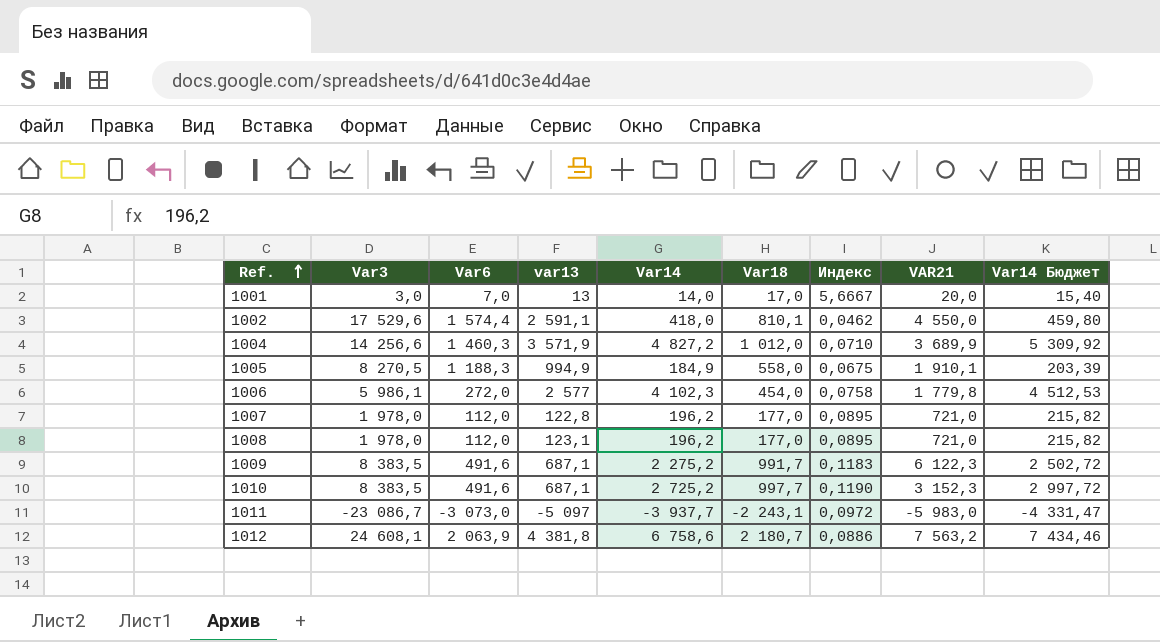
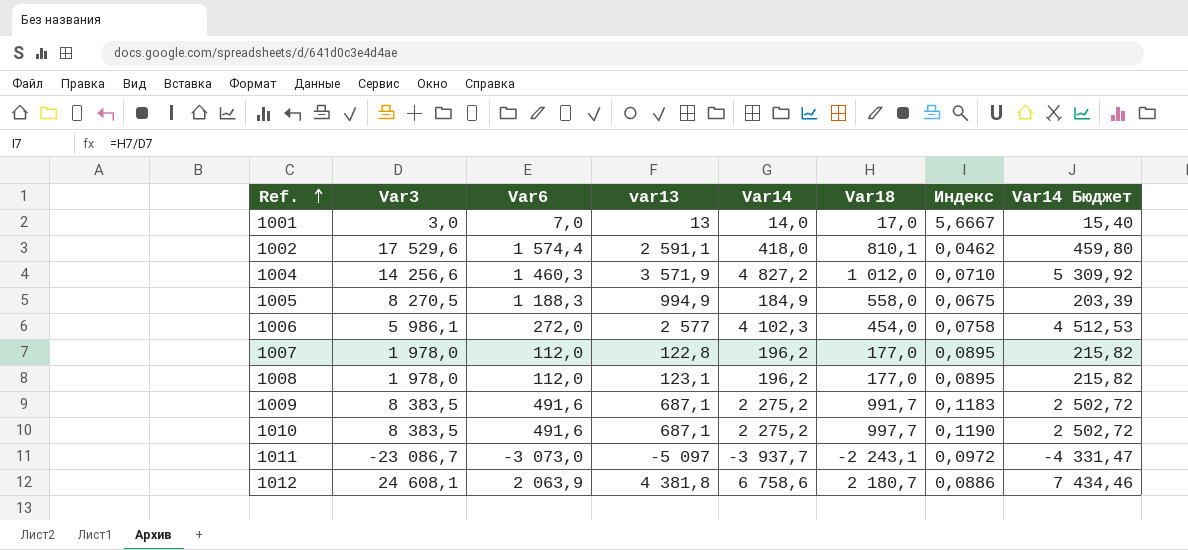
column VAR21 | position: 8 -> none
1010 | Var14: 2 725,2 -> 2 275,2
1010 | Var14 Бюджет: 2 997,72 -> 2 502,72

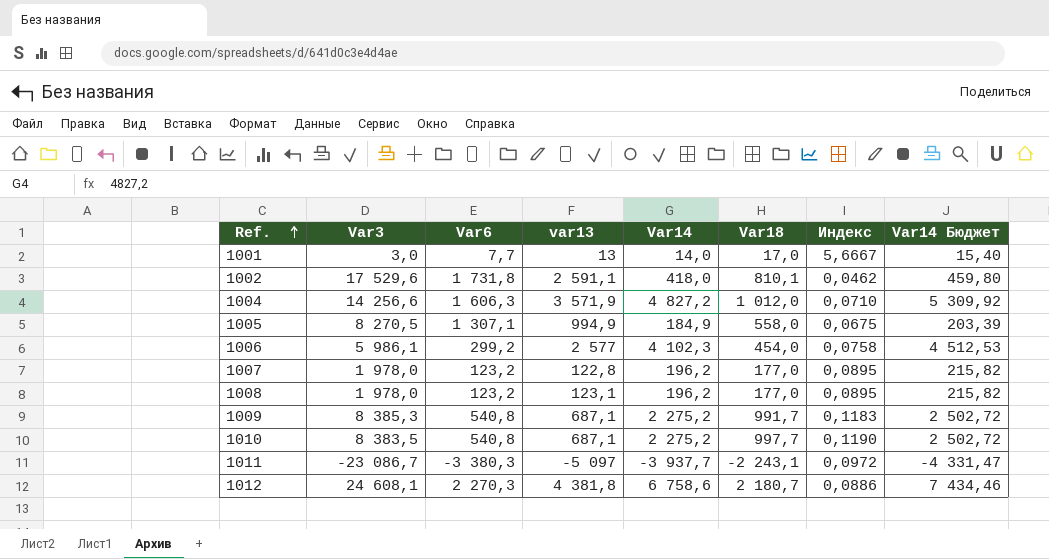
1001 | Var6: 7,0 -> 7,7
1002 | Var6: 1 574,4 -> 1 731,8
1004 | Var6: 1 460,3 -> 1 606,3
1005 | Var6: 1 188,3 -> 1 307,1
1006 | Var6: 272,0 -> 299,2
1007 | Var6: 112,0 -> 123,2
1008 | Var6: 112,0 -> 123,2
1009 | Var3: 8 383,5 -> 8 385,3
1009 | Var6: 491,6 -> 540,8
1010 | Var6: 491,6 -> 540,8
1011 | Var6: -3 073,0 -> -3 380,3
1012 | Var6: 2 063,9 -> 2 270,3

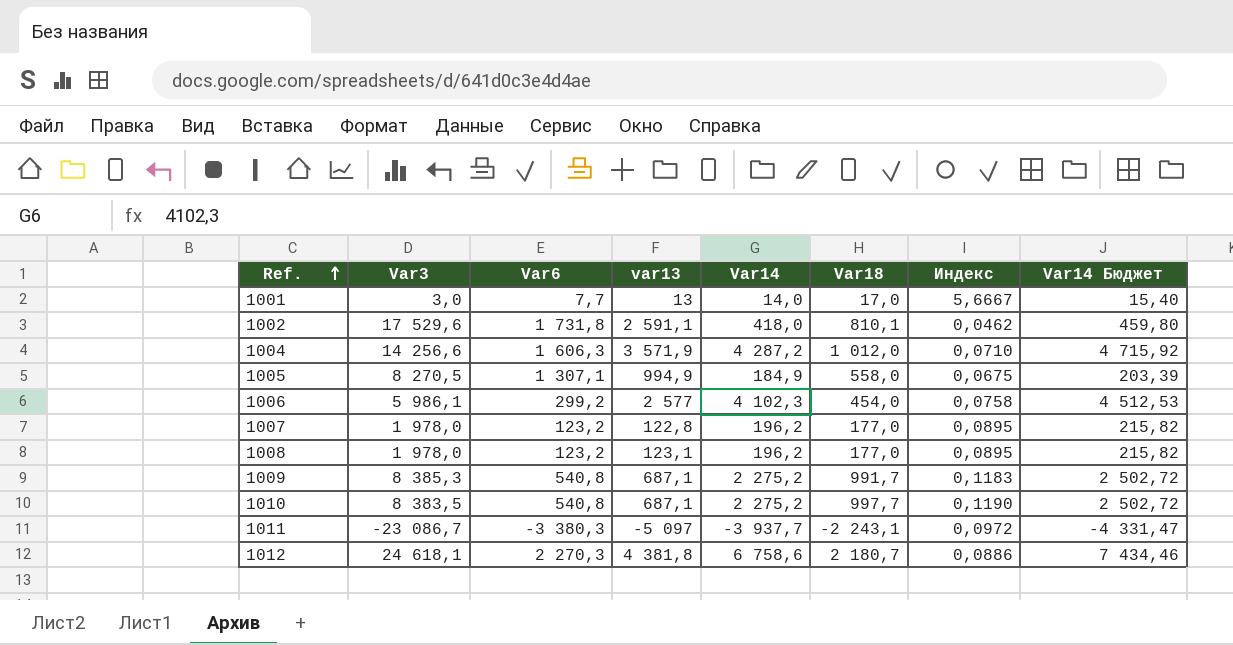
1004 | Var14: 4 827,2 -> 4 287,2
1004 | Var14 Бюджет: 5 309,92 -> 4 715,92
1012 | Var3: 24 608,1 -> 24 618,1

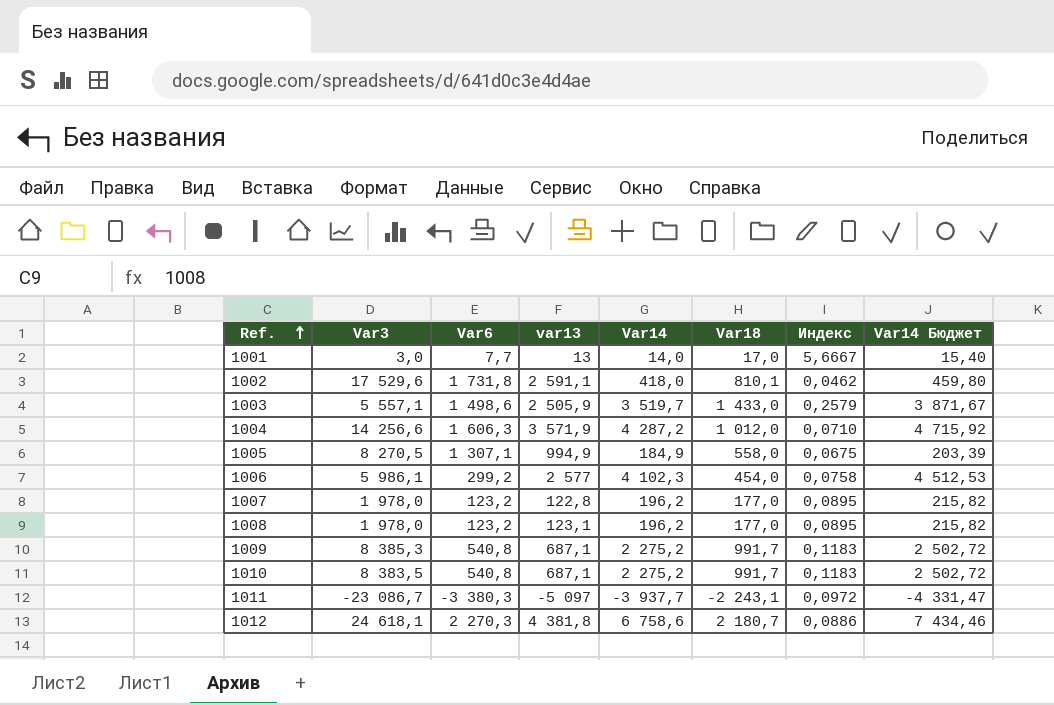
row 1003: none -> 5 557,1 | 1 498,6 | 2 505,9 | 3 519,7 | 1 433,0 | 0,2579 | 3 871,67
1010 | Var18: 997,7 -> 991,7
1010 | Индекс: 0,1190 -> 0,1183

